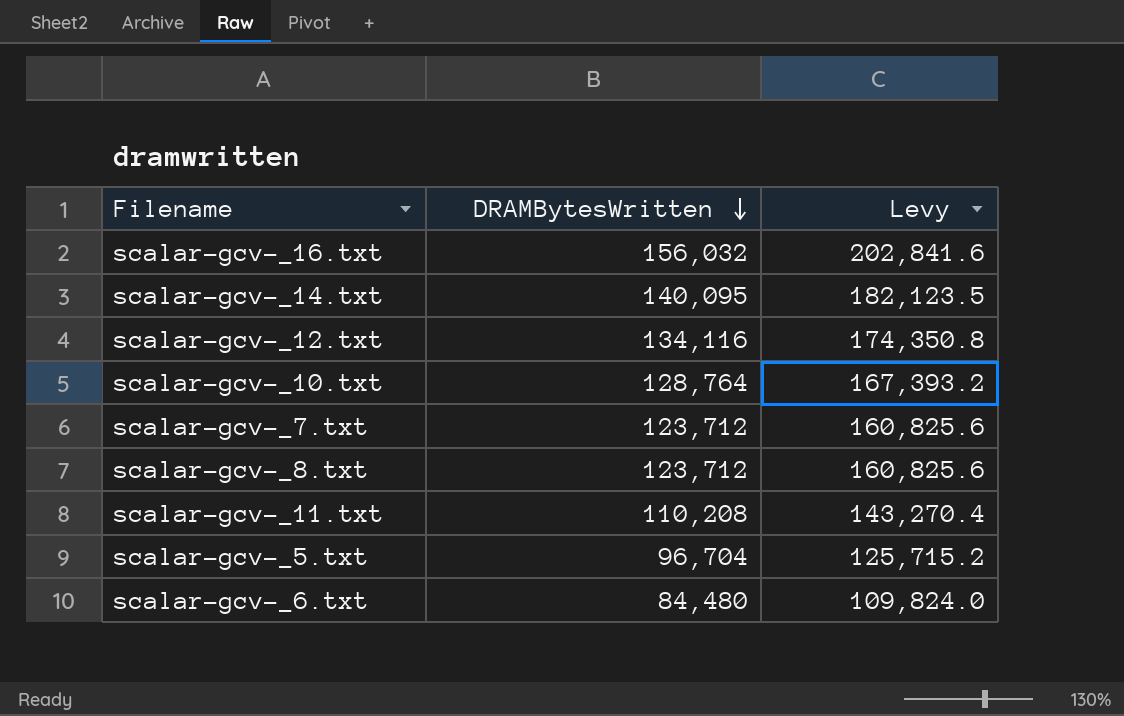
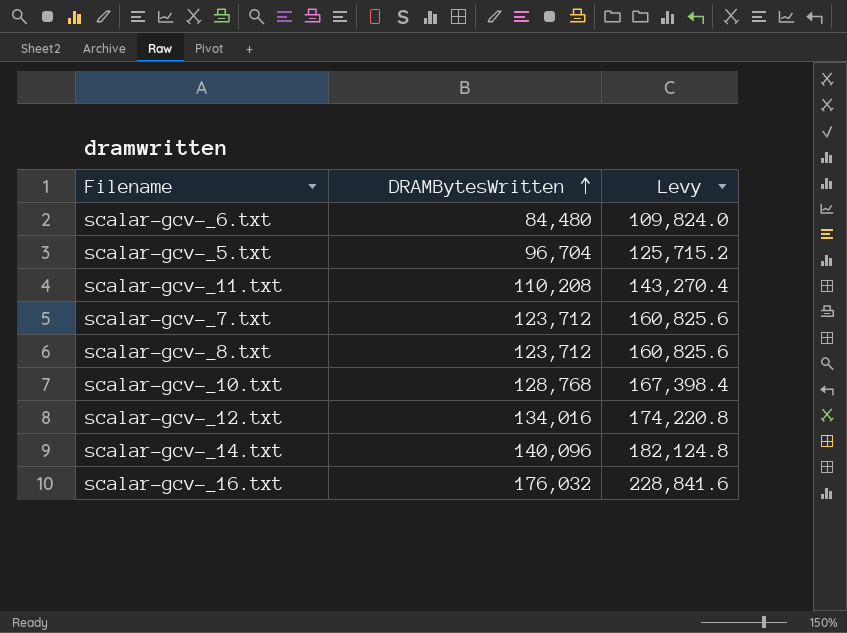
row order: DRAMBytesWritten descending -> DRAMBytesWritten ascending
scalar-gcv-_10.txt | DRAMBytesWritten: 128,764 -> 128,768
scalar-gcv-_10.txt | Levy: 167,393.2 -> 167,398.4
scalar-gcv-_12.txt | DRAMBytesWritten: 134,116 -> 134,016
scalar-gcv-_12.txt | Levy: 174,350.8 -> 174,220.8
scalar-gcv-_14.txt | DRAMBytesWritten: 140,095 -> 140,096
scalar-gcv-_14.txt | Levy: 182,123.5 -> 182,124.8
scalar-gcv-_16.txt | DRAMBytesWritten: 156,032 -> 176,032
scalar-gcv-_16.txt | Levy: 202,841.6 -> 228,841.6

